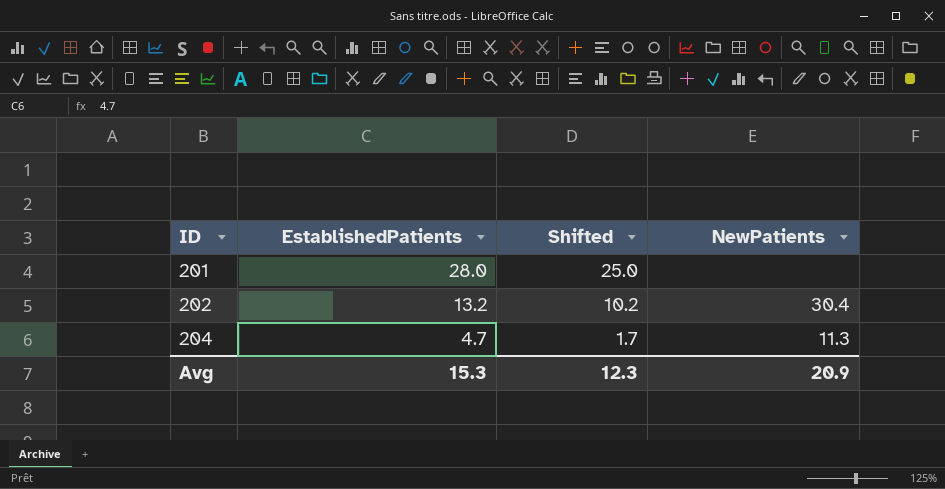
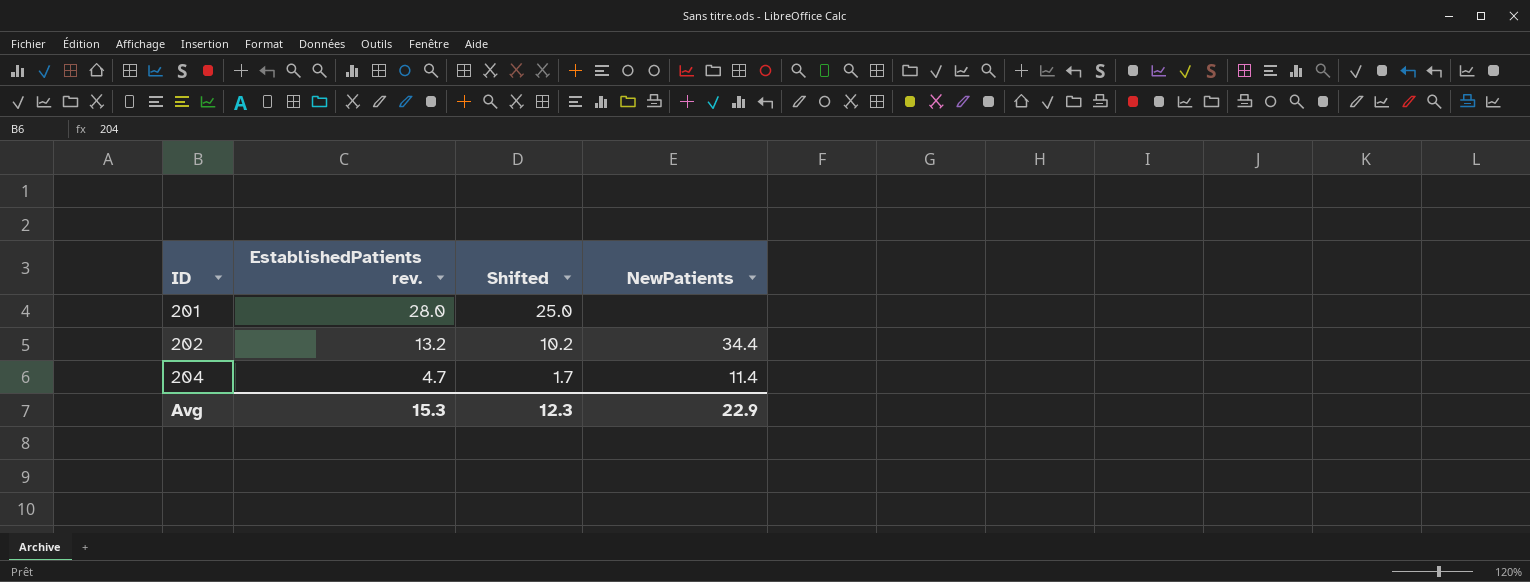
column name: EstablishedPatients -> EstablishedPatients rev.
202 | NewPatients: 30.4 -> 34.4
204 | NewPatients: 11.3 -> 11.4
Avg | NewPatients: 20.9 -> 22.9

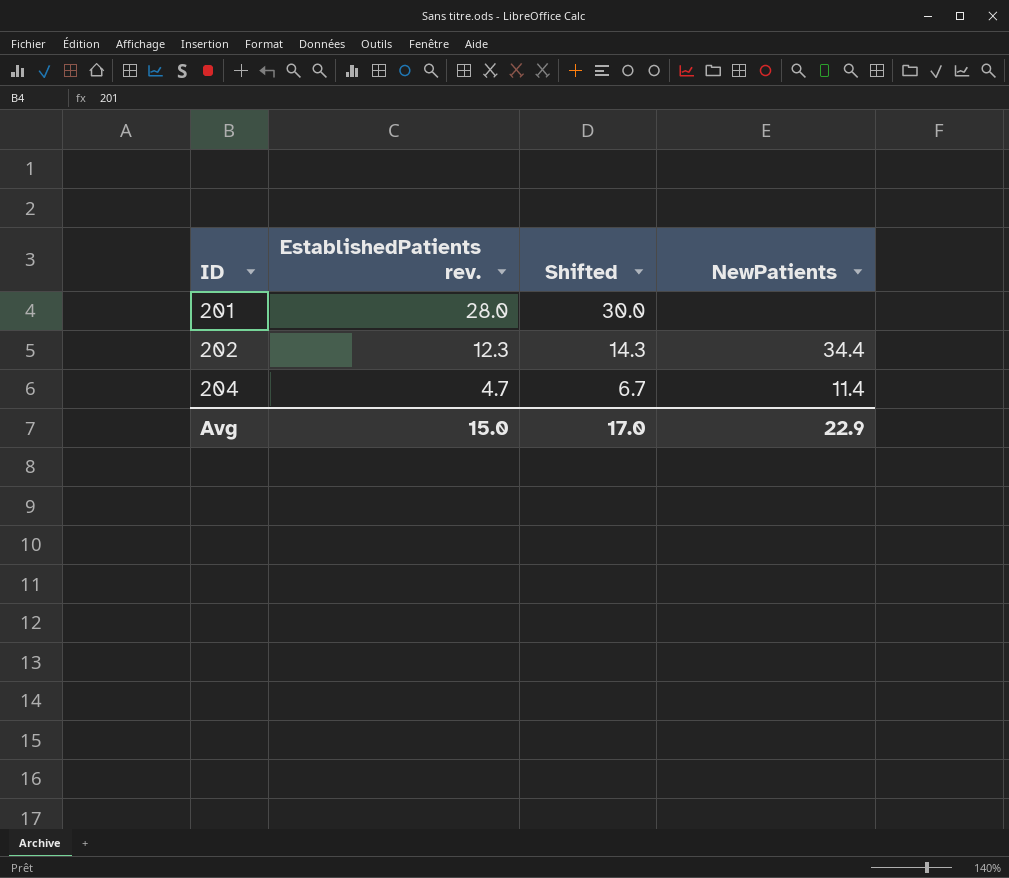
column Shifted | formula: [EstablishedPatients rev.] - 3 -> [EstablishedPatients rev.] + 2
202 | EstablishedPatients rev.: 13.2 -> 12.3
Avg | EstablishedPatients rev.: 15.3 -> 15.0
Avg | Shifted: 12.3 -> 17.0

